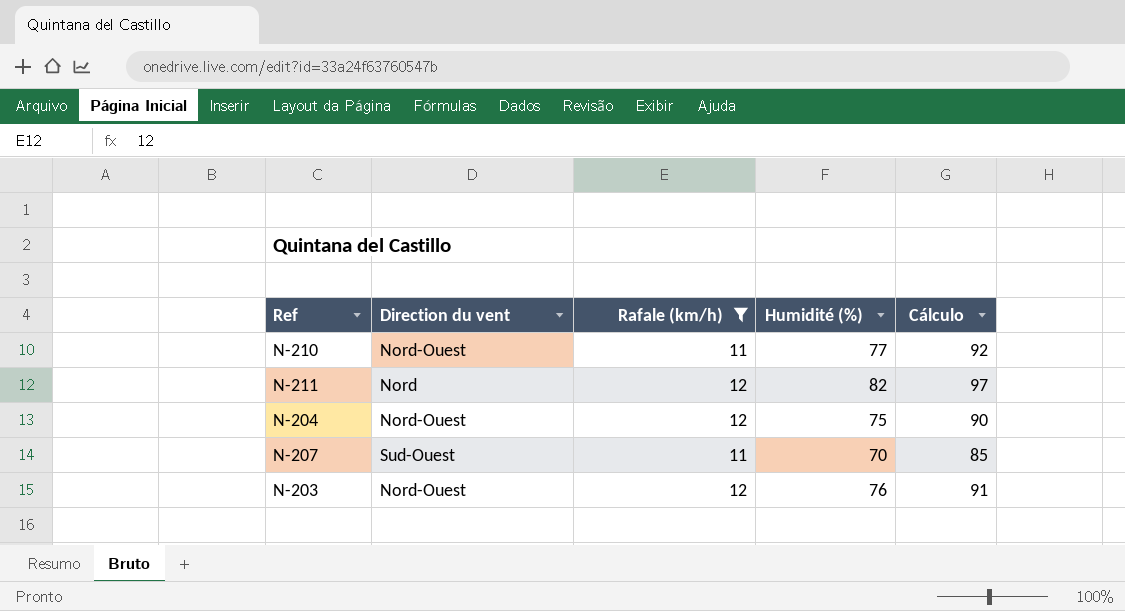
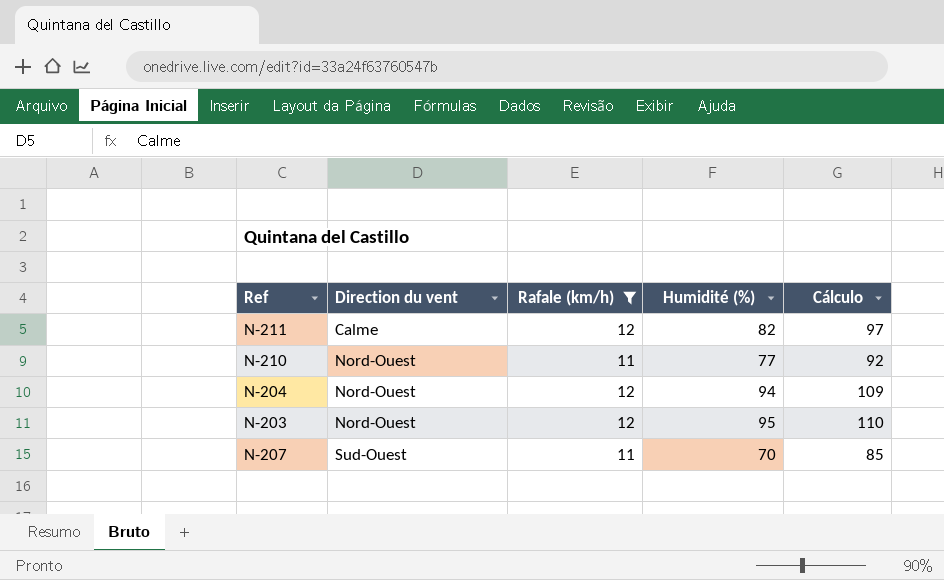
row order: none -> Direction du vent ascending
N-211 | Direction du vent: Nord -> Calme
N-204 | Humidité (%): 75 -> 94
N-204 | Cálculo: 90 -> 109
N-203 | Humidité (%): 76 -> 95
N-203 | Cálculo: 91 -> 110

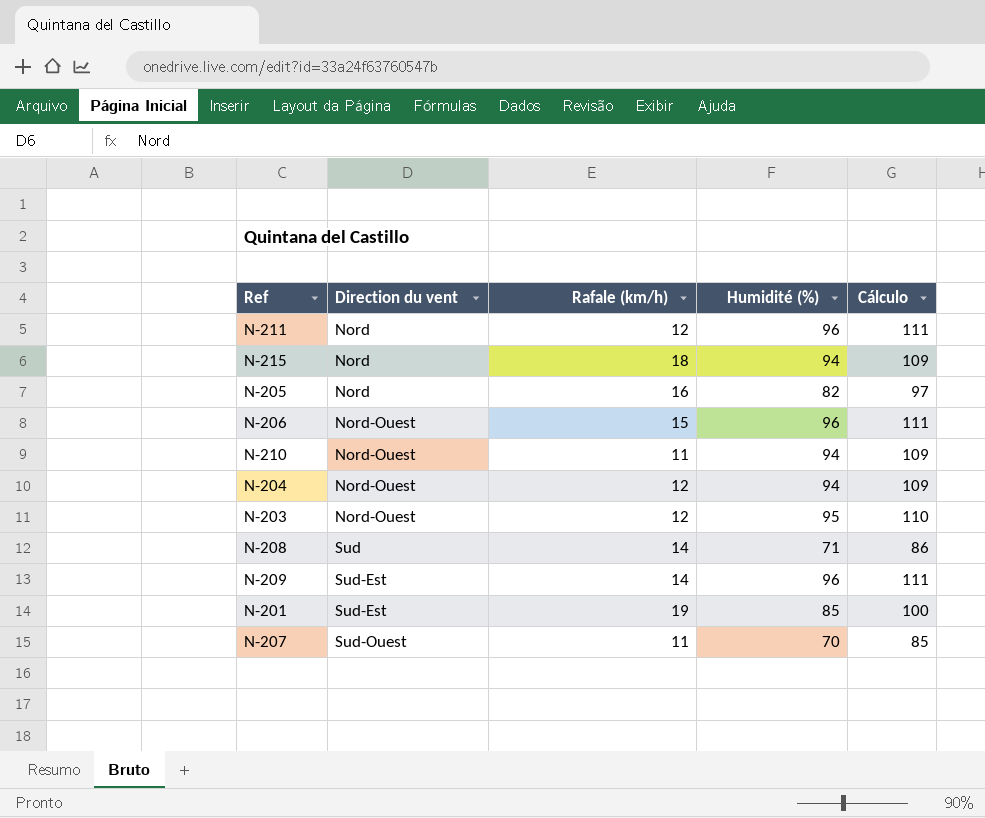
filter: Rafale (km/h) <= 12 -> none
N-211 | Direction du vent: Calme -> Nord
N-211 | Humidité (%): 82 -> 96
N-211 | Cálculo: 97 -> 111
N-210 | Humidité (%): 77 -> 94
N-210 | Cálculo: 92 -> 109

